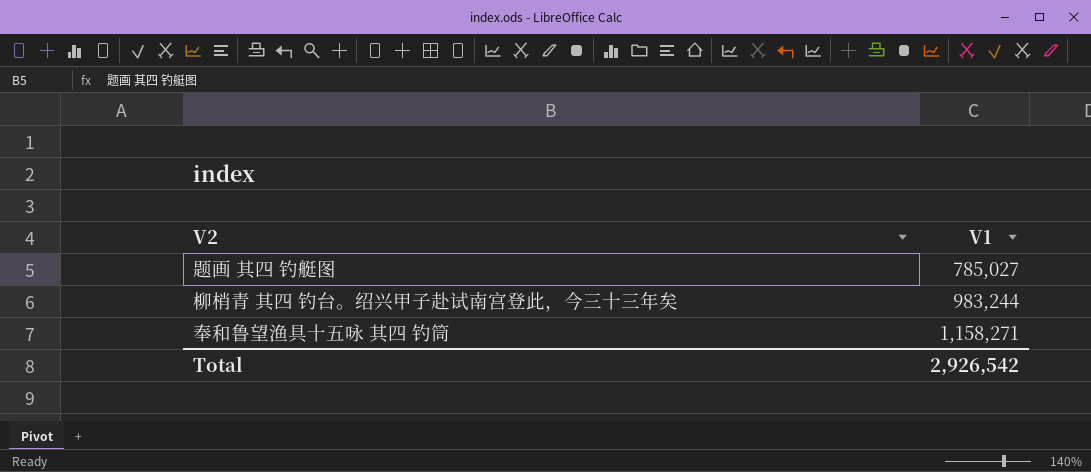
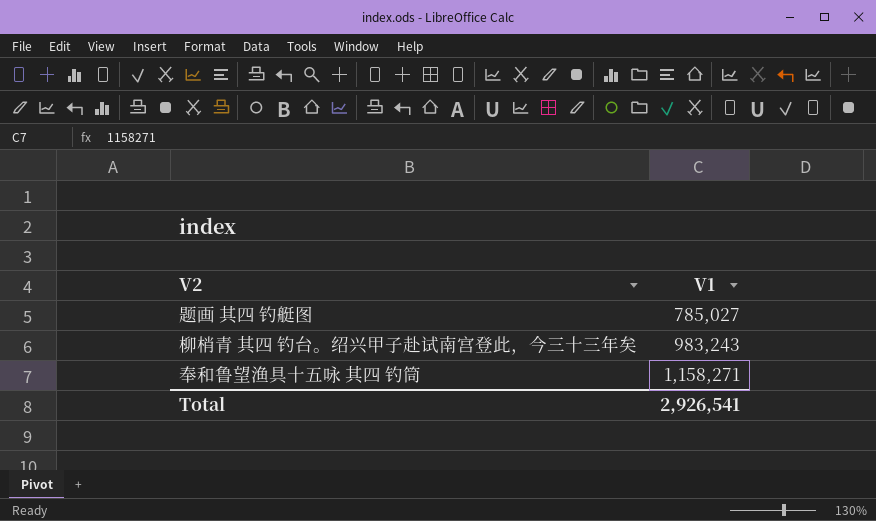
柳梢青 其四 钓台。绍兴甲子赴试南宫登此，今三十三年矣 | V1: 983,244 -> 983,243
Total | V1: 2,926,542 -> 2,926,541

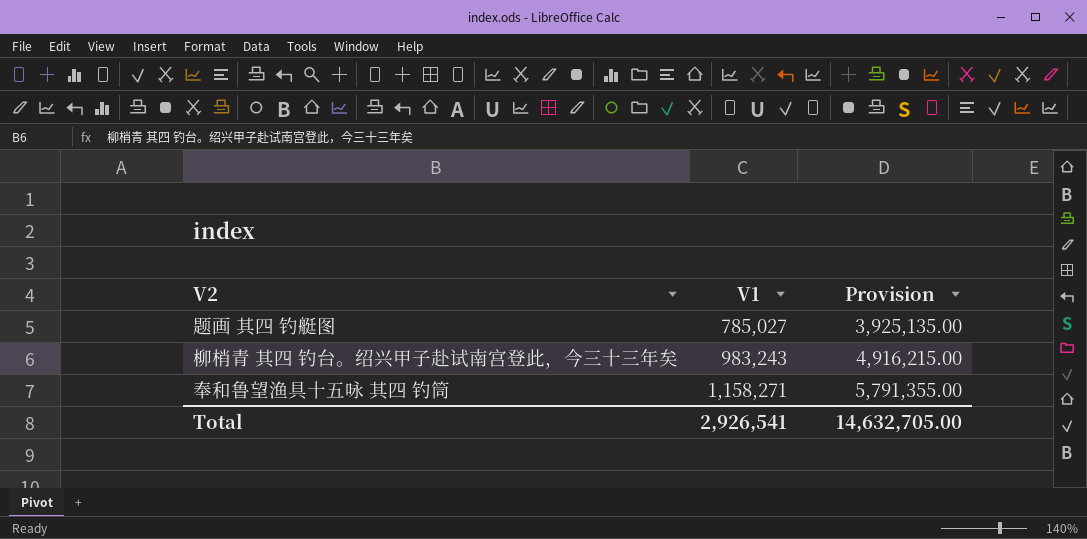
column Provision | formula: none -> [V1] * 5

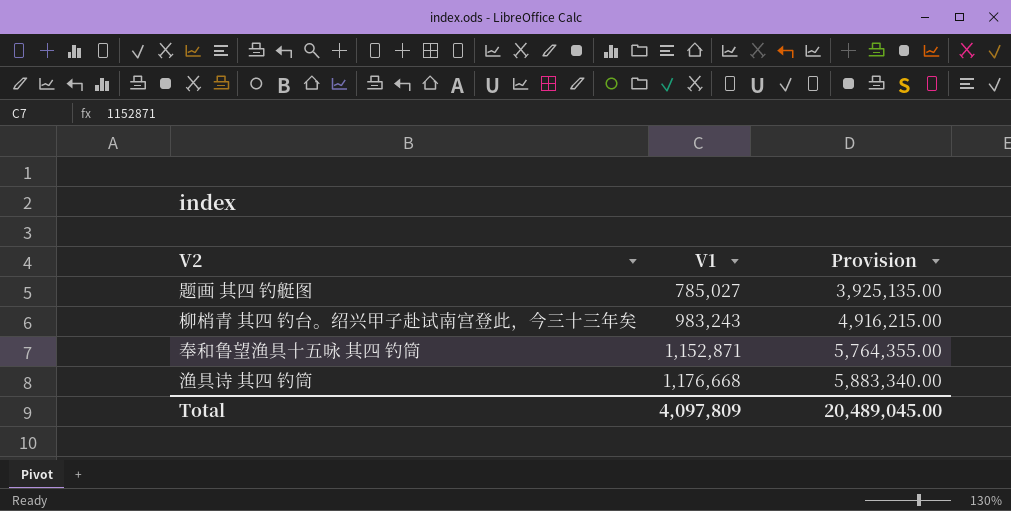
奉和鲁望渔具十五咏 其四 钓筒 | V1: 1,158,271 -> 1,152,871
奉和鲁望渔具十五咏 其四 钓筒 | Provision: 5,791,355.00 -> 5,764,355.00
row 渔具诗 其四 钓筒: none -> 1,176,668 | 5,883,340.00
Total | V1: 2,926,541 -> 4,097,809
Total | Provision: 14,632,705.00 -> 20,489,045.00

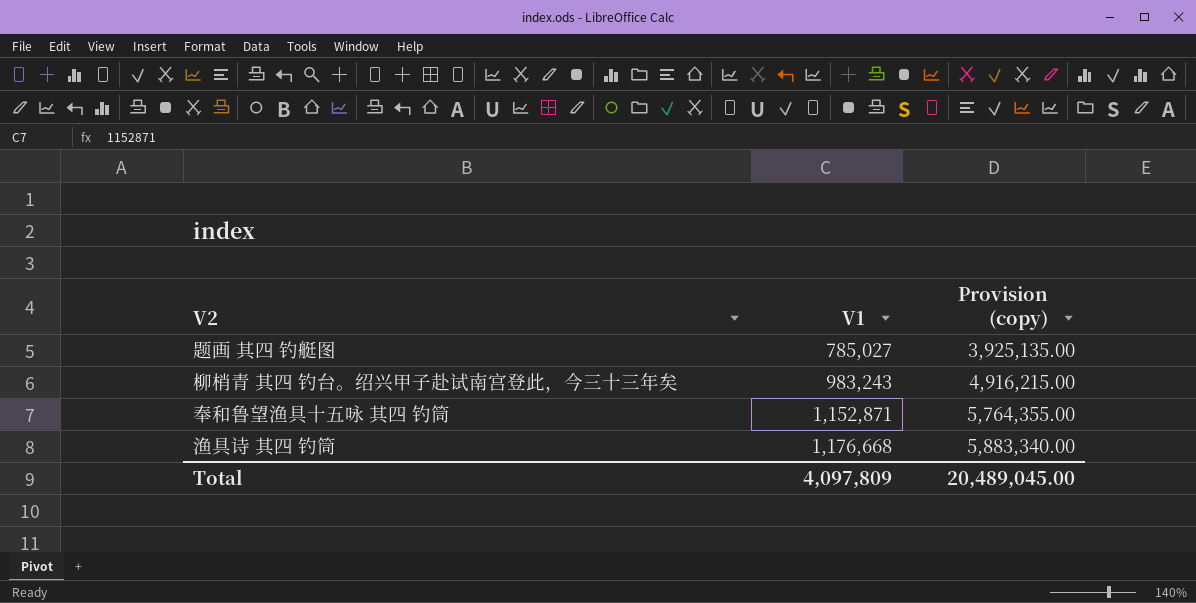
column name: Provision -> Provision (copy)

